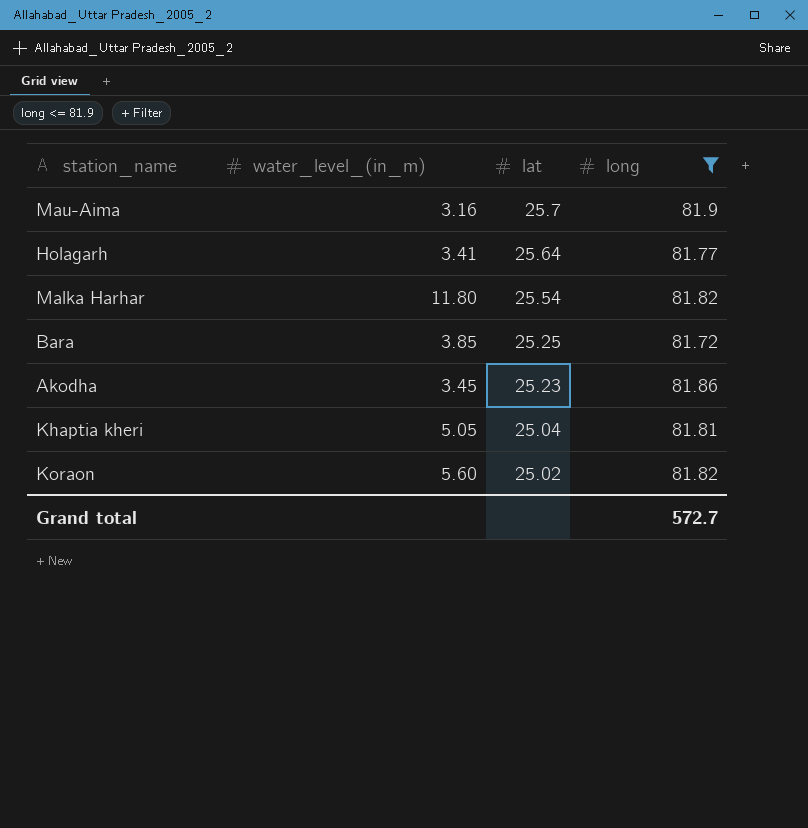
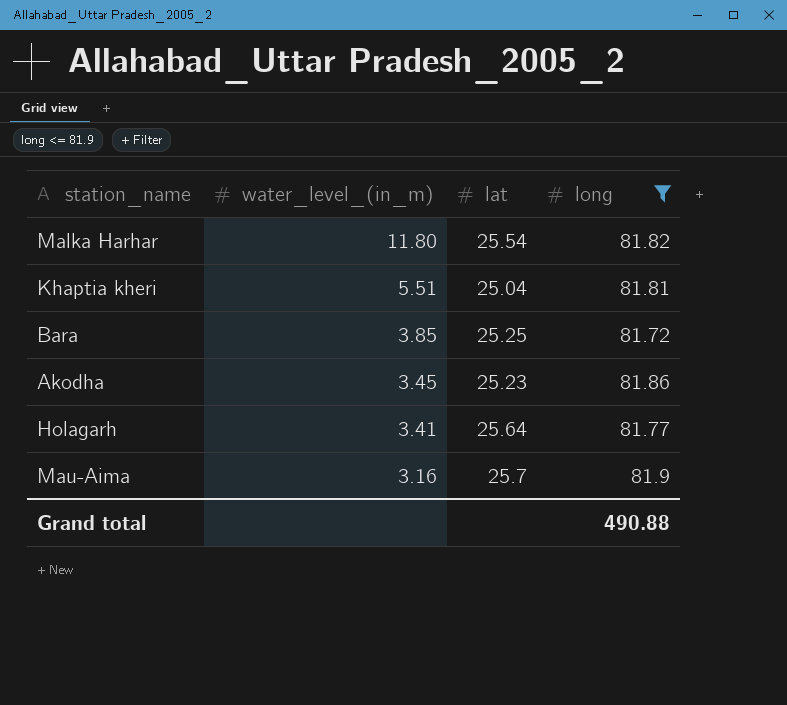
row order: lat descending -> water_level_(in_m) descending
row Koraon: 5.60 | 25.02 | 81.82 -> none
Khaptia kheri | water_level_(in_m): 5.05 -> 5.51
Grand total | long: 572.7 -> 490.88

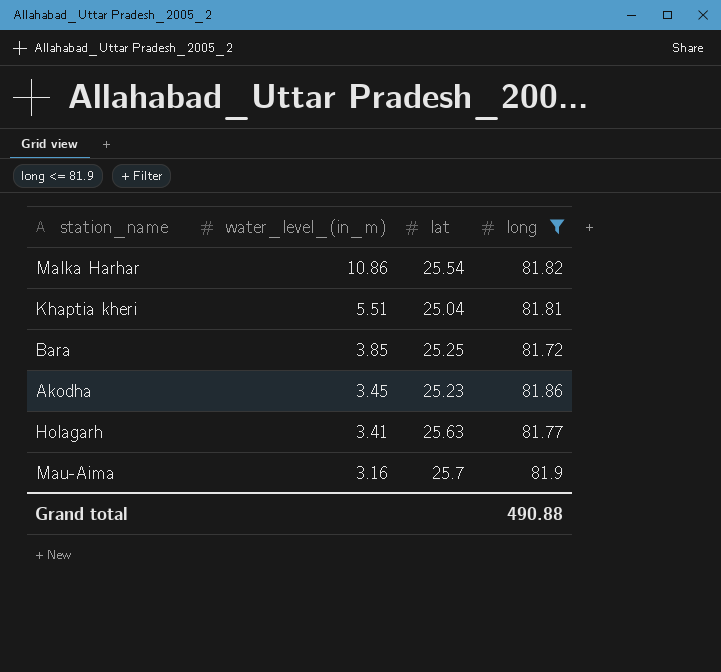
Malka Harhar | water_level_(in_m): 11.80 -> 10.86
Holagarh | lat: 25.64 -> 25.63

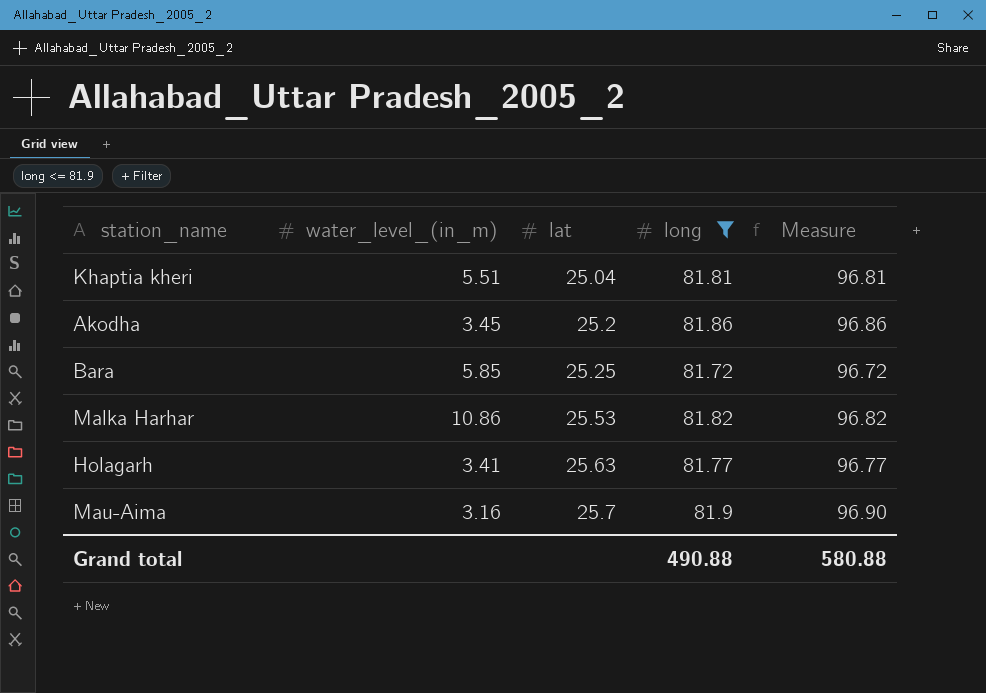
row order: water_level_(in_m) descending -> lat ascending
column Measure | formula: none -> [long] + 15
Akodha | lat: 25.23 -> 25.2
Bara | water_level_(in_m): 3.85 -> 5.85
Malka Harhar | lat: 25.54 -> 25.53

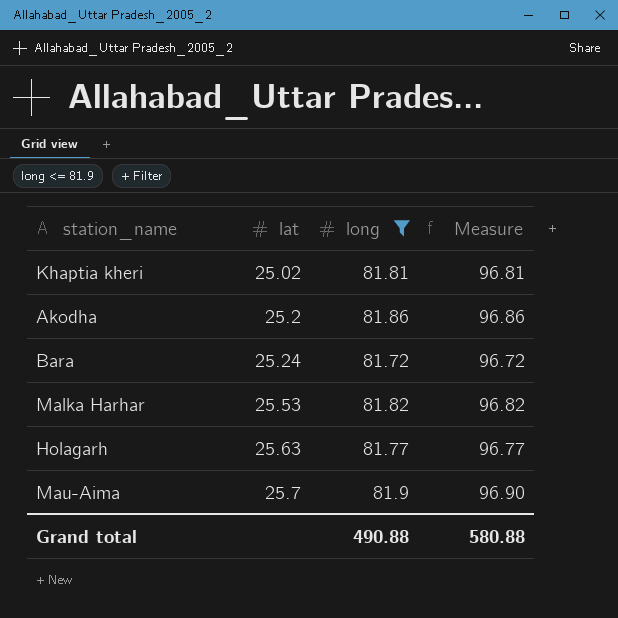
column water_level_(in_m) | position: 2 -> none
Khaptia kheri | lat: 25.04 -> 25.02
Bara | lat: 25.25 -> 25.24

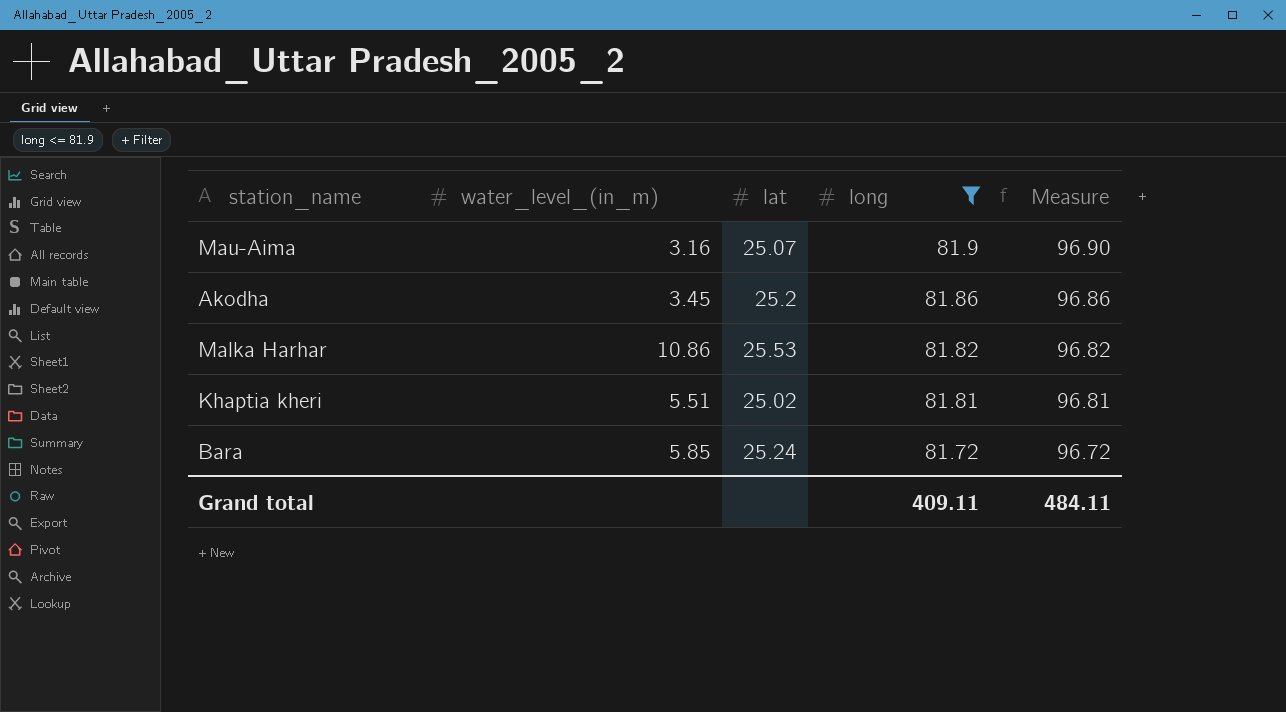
row order: lat ascending -> long descending
column water_level_(in_m) | position: none -> 2
row Holagarh: 25.63 | 81.77 | 96.77 -> none
Mau-Aima | lat: 25.7 -> 25.07
Grand total | long: 490.88 -> 409.11
Grand total | Measure: 580.88 -> 484.11

